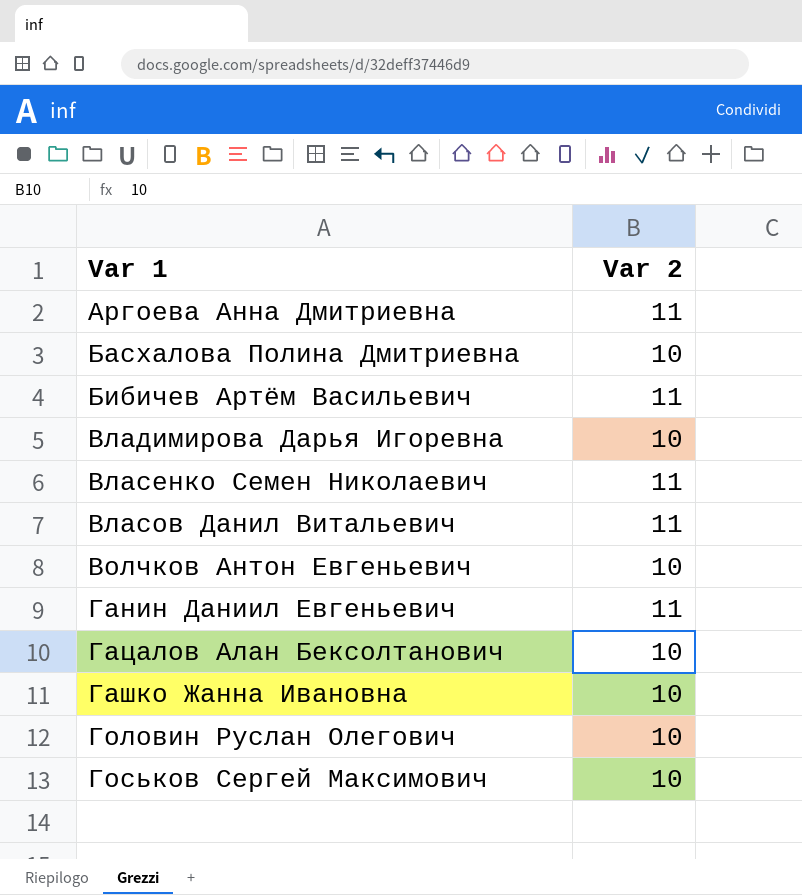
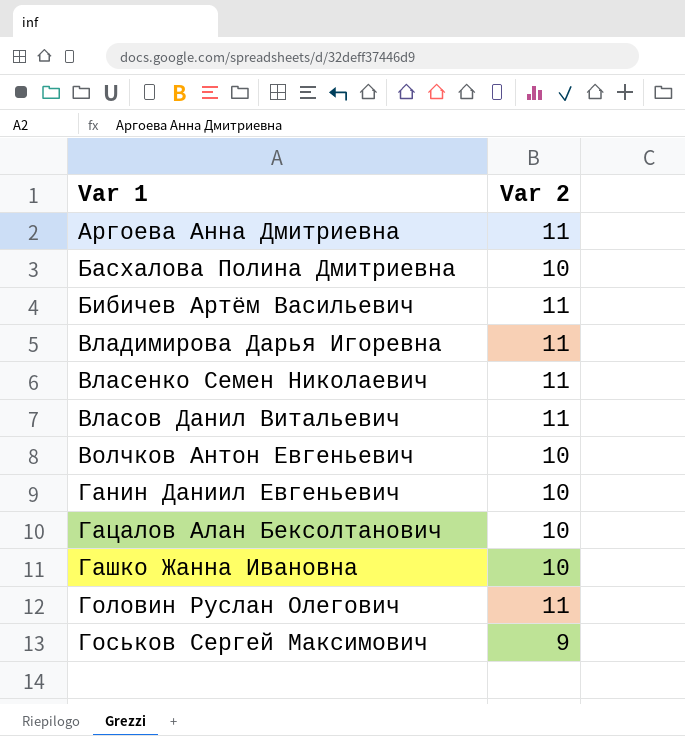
Владимирова Дарья Игоревна | Var 2: 10 -> 11
Ганин Даниил Евгеньевич | Var 2: 11 -> 10
Головин Руслан Олегович | Var 2: 10 -> 11
Госьков Сергей Максимович | Var 2: 10 -> 9

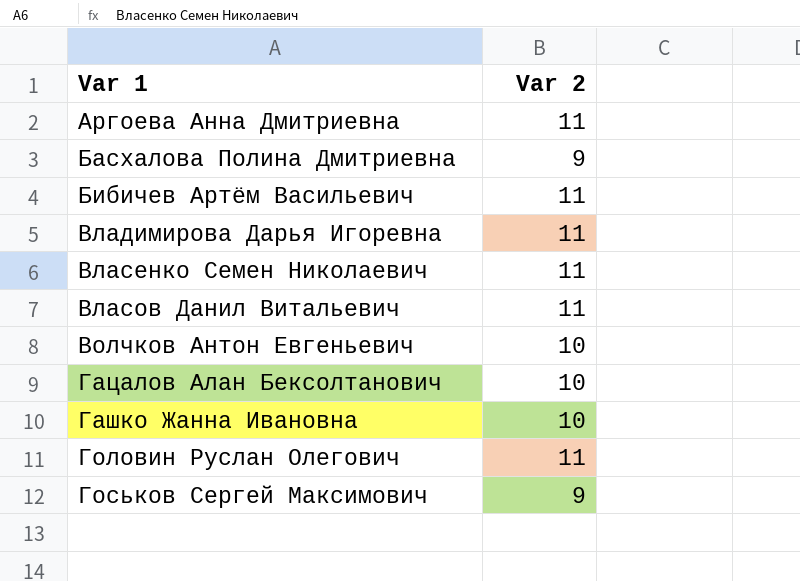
row Ганин Даниил Евгеньевич: 10 -> none
Басхалова Полина Дмитриевна | Var 2: 10 -> 9

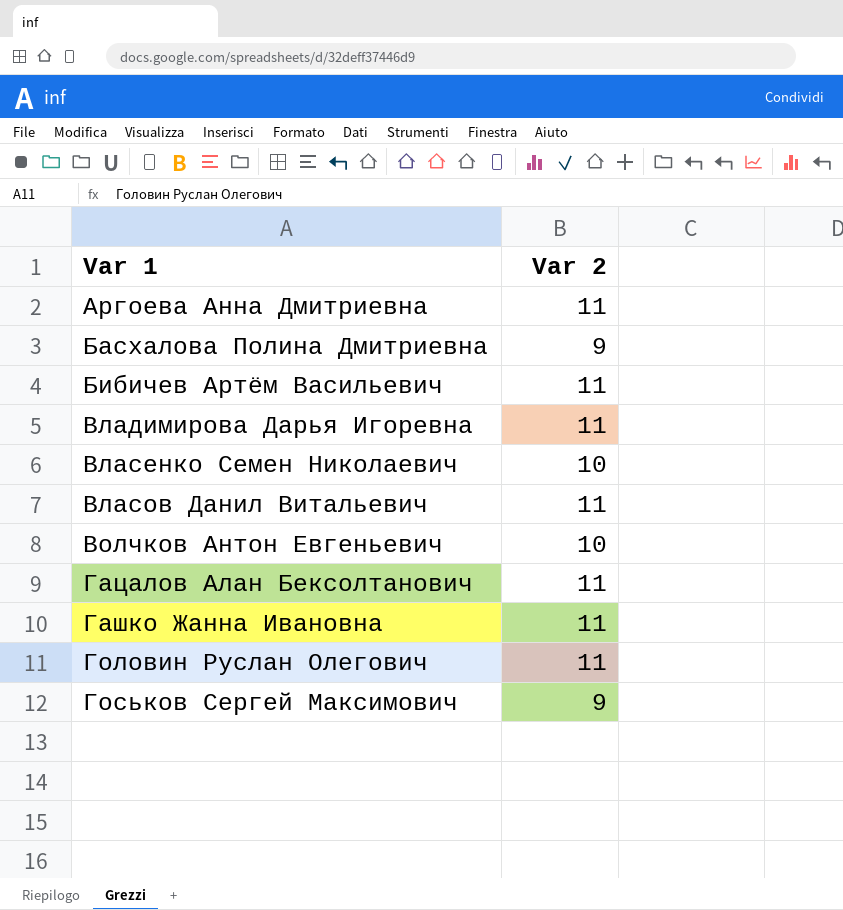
Власенко Семен Николаевич | Var 2: 11 -> 10
Гацалов Алан Бексолтанович | Var 2: 10 -> 11
Гашко Жанна Ивановна | Var 2: 10 -> 11

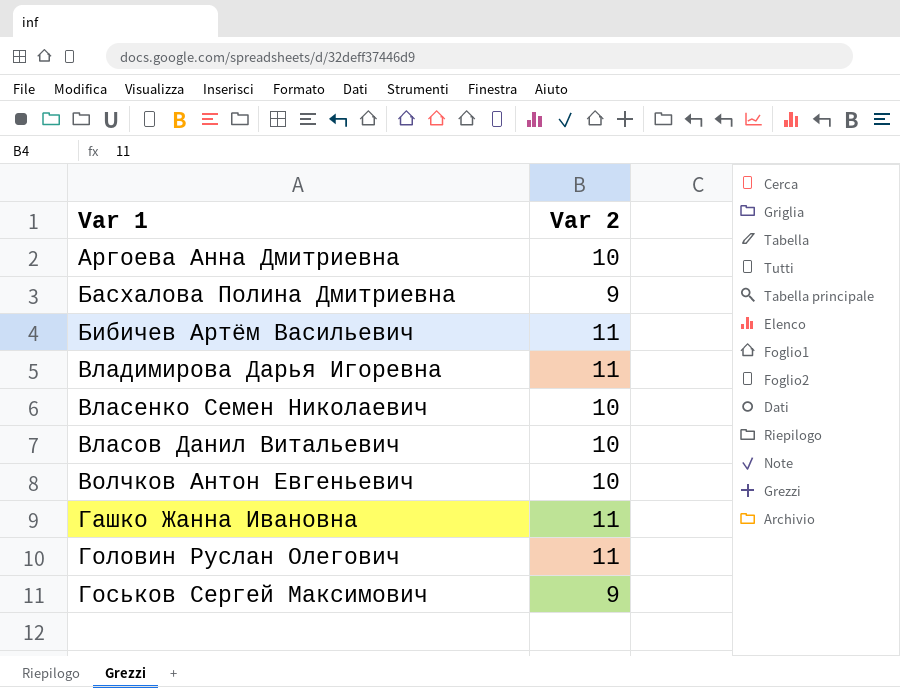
row Гацалов Алан Бексолтанович: 11 -> none
Аргоева Анна Дмитриевна | Var 2: 11 -> 10
Власов Данил Витальевич | Var 2: 11 -> 10

